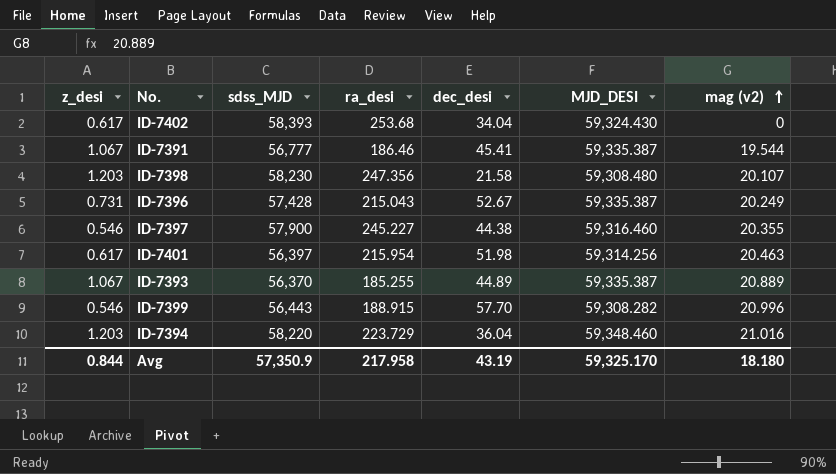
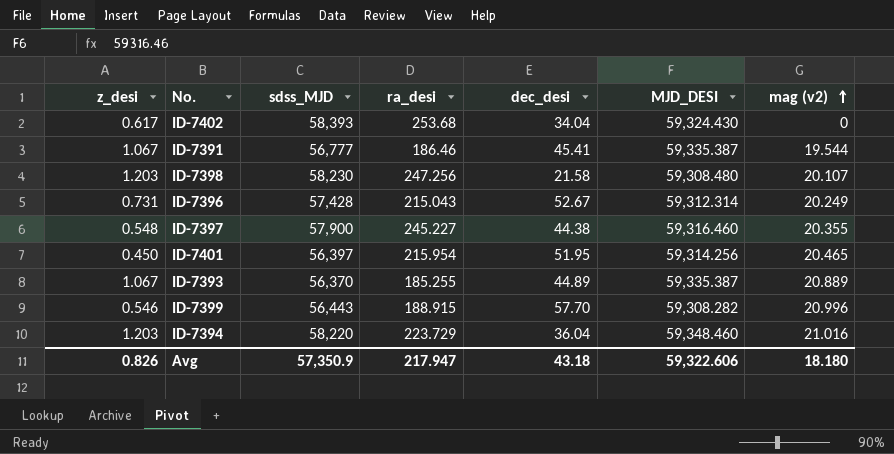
ID-7398 | ra_desi: 247.356 -> 247.256
ID-7396 | MJD_DESI: 59,335.387 -> 59,312.314
ID-7397 | z_desi: 0.546 -> 0.548
ID-7401 | z_desi: 0.617 -> 0.450
ID-7401 | dec_desi: 51.98 -> 51.95
ID-7401 | mag (v2): 20.463 -> 20.465
Avg | z_desi: 0.844 -> 0.826
Avg | ra_desi: 217.958 -> 217.947
Avg | dec_desi: 43.19 -> 43.18
Avg | MJD_DESI: 59,325.170 -> 59,322.606

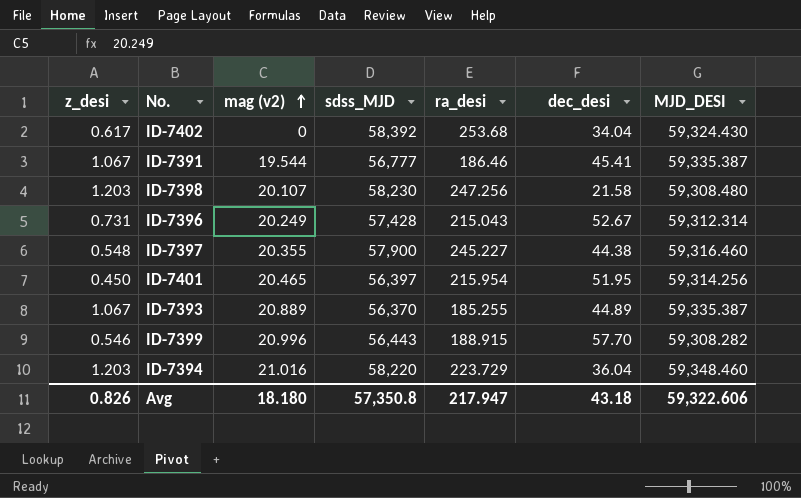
column mag (v2) | position: 7 -> 3
ID-7402 | sdss_MJD: 58,393 -> 58,392
Avg | sdss_MJD: 57,350.9 -> 57,350.8

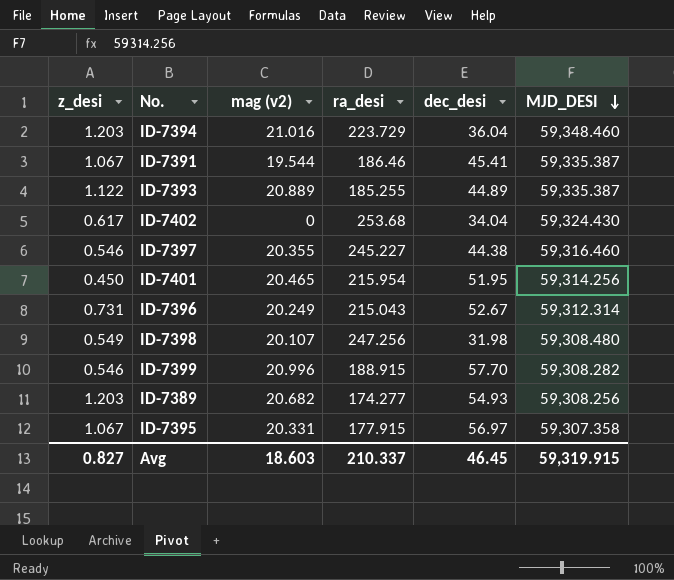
row order: mag (v2) ascending -> MJD_DESI descending
column sdss_MJD | position: 4 -> none
ID-7393 | z_desi: 1.067 -> 1.122
ID-7397 | z_desi: 0.548 -> 0.546
ID-7398 | z_desi: 1.203 -> 0.549
ID-7398 | dec_desi: 21.58 -> 31.98
row ID-7389: none -> 1.203 | 20.682 | 174.277 | 54.93 | 59,308.256
row ID-7395: none -> 1.067 | 20.331 | 177.915 | 56.97 | 59,307.358
Avg | z_desi: 0.826 -> 0.827
Avg | mag (v2): 18.180 -> 18.603
Avg | ra_desi: 217.947 -> 210.337
Avg | dec_desi: 43.18 -> 46.45
Avg | MJD_DESI: 59,322.606 -> 59,319.915

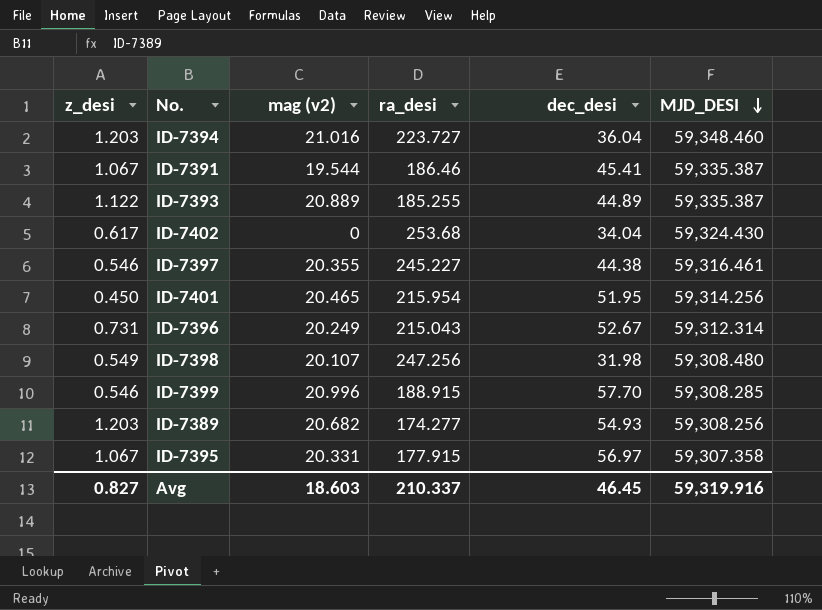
ID-7394 | ra_desi: 223.729 -> 223.727
ID-7397 | MJD_DESI: 59,316.460 -> 59,316.461
ID-7399 | MJD_DESI: 59,308.282 -> 59,308.285
Avg | MJD_DESI: 59,319.915 -> 59,319.916

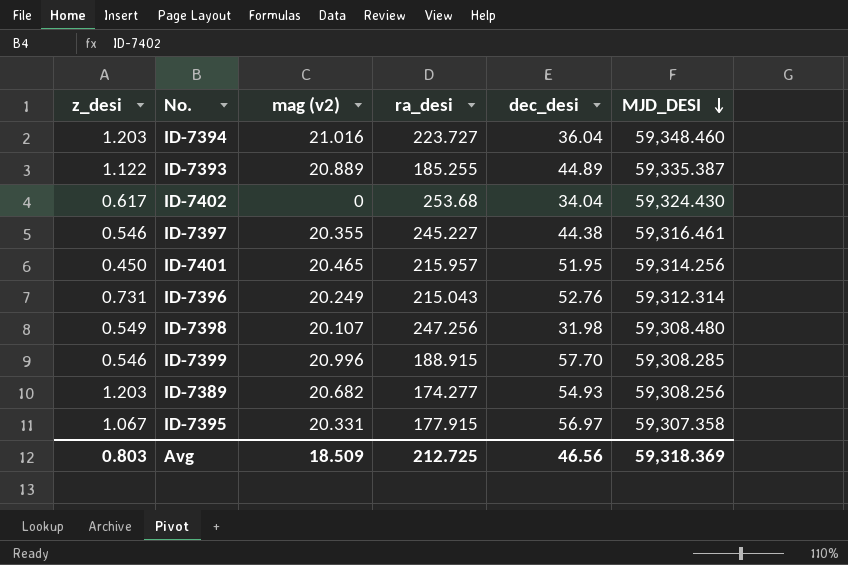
row ID-7391: 1.067 | 19.544 | 186.46 | 45.41 | 59,335.387 -> none
ID-7401 | ra_desi: 215.954 -> 215.957
ID-7396 | dec_desi: 52.67 -> 52.76
Avg | z_desi: 0.827 -> 0.803
Avg | mag (v2): 18.603 -> 18.509
Avg | ra_desi: 210.337 -> 212.725
Avg | dec_desi: 46.45 -> 46.56
Avg | MJD_DESI: 59,319.916 -> 59,318.369

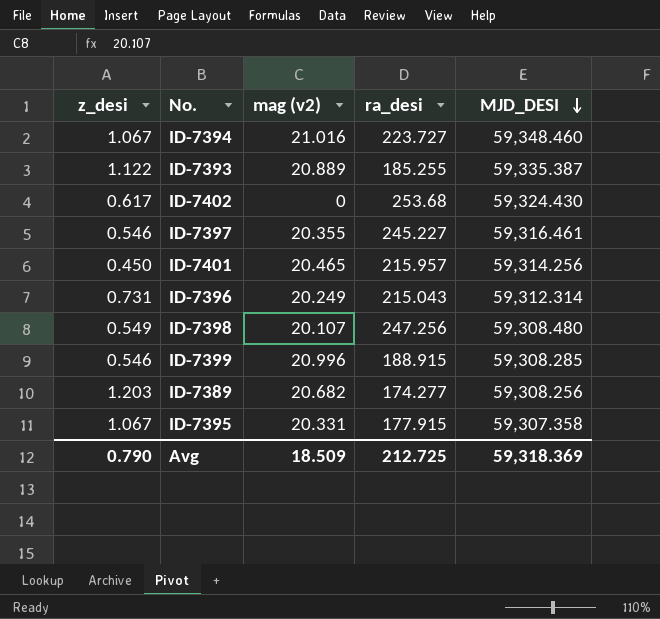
column dec_desi | position: 5 -> none
ID-7394 | z_desi: 1.203 -> 1.067
Avg | z_desi: 0.803 -> 0.790

